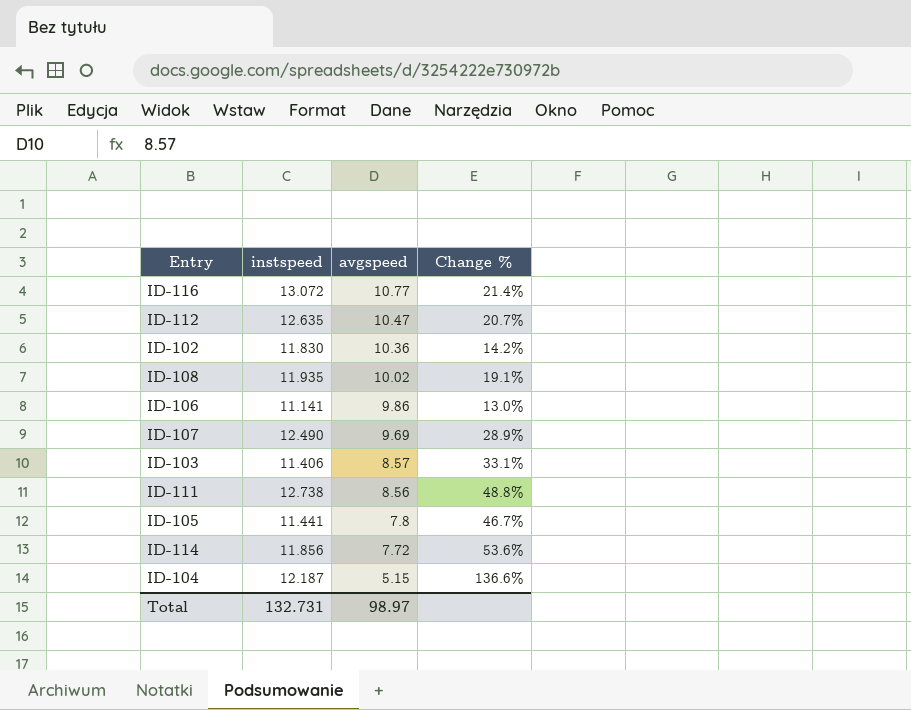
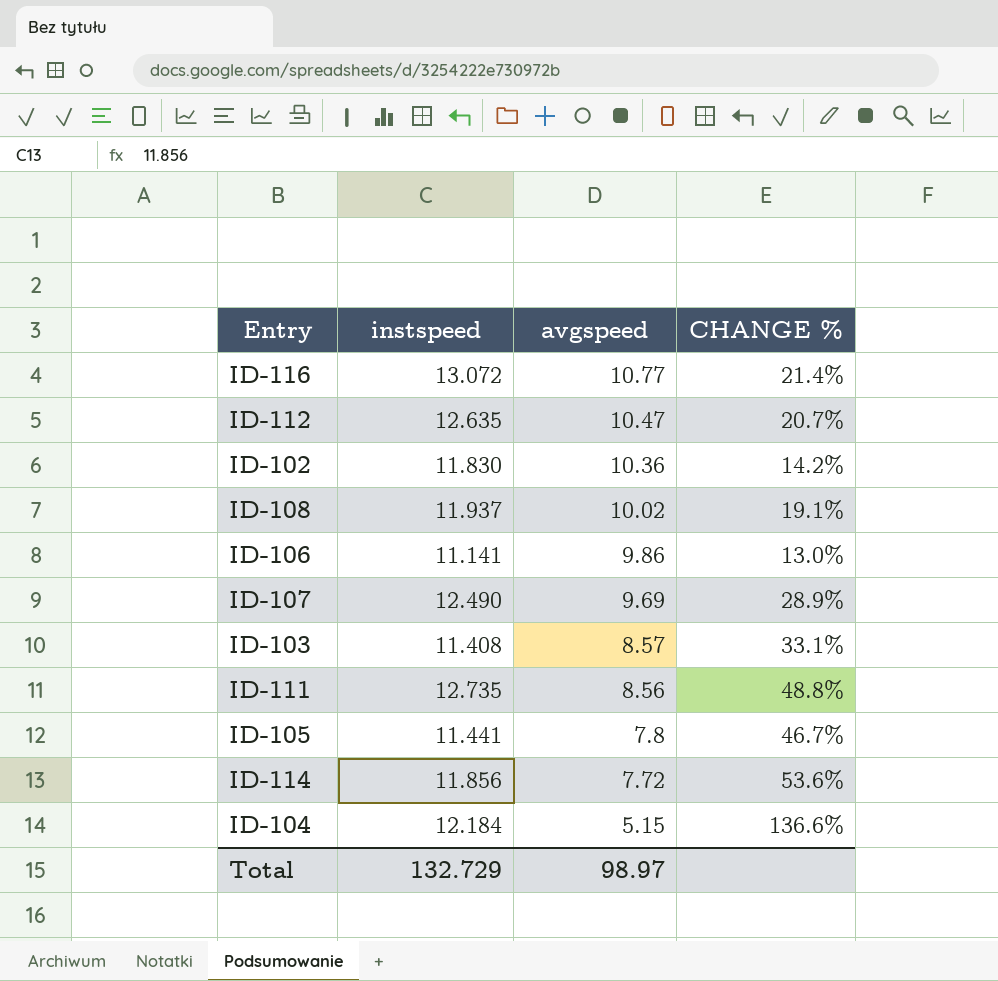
column name: Change % -> CHANGE %
ID-108 | instspeed: 11.935 -> 11.937
ID-103 | instspeed: 11.406 -> 11.408
ID-111 | instspeed: 12.738 -> 12.735
ID-104 | instspeed: 12.187 -> 12.184
Total | instspeed: 132.731 -> 132.729

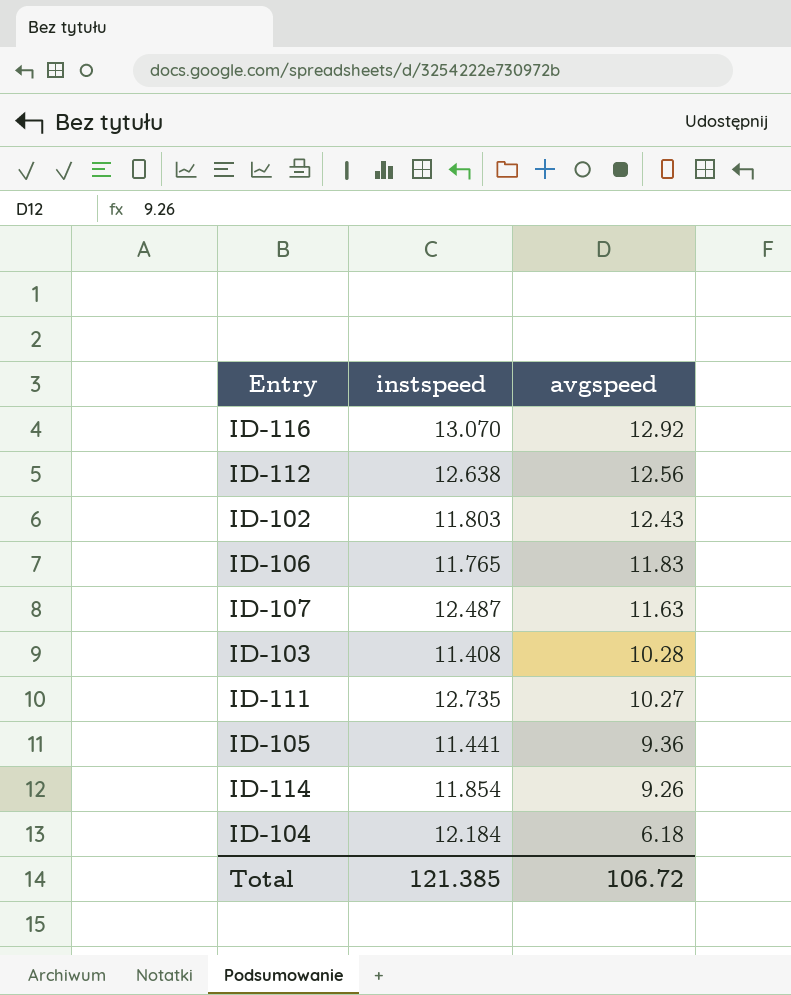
column CHANGE % | formula: ([instspeed] - [avgspeed]) / [avgspeed] -> none
row ID-108: 11.937 | 10.02 | 19.1% -> none
ID-116 | instspeed: 13.072 -> 13.070
ID-116 | avgspeed: 10.77 -> 12.92
ID-112 | instspeed: 12.635 -> 12.638
ID-112 | avgspeed: 10.47 -> 12.56
ID-102 | instspeed: 11.830 -> 11.803
ID-102 | avgspeed: 10.36 -> 12.43
ID-106 | instspeed: 11.141 -> 11.765
ID-106 | avgspeed: 9.86 -> 11.83
ID-107 | instspeed: 12.490 -> 12.487
ID-107 | avgspeed: 9.69 -> 11.63
ID-103 | avgspeed: 8.57 -> 10.28
ID-111 | avgspeed: 8.56 -> 10.27
ID-105 | avgspeed: 7.8 -> 9.36
ID-114 | instspeed: 11.856 -> 11.854
ID-114 | avgspeed: 7.72 -> 9.26
ID-104 | avgspeed: 5.15 -> 6.18
Total | instspeed: 132.729 -> 121.385
Total | avgspeed: 98.97 -> 106.72

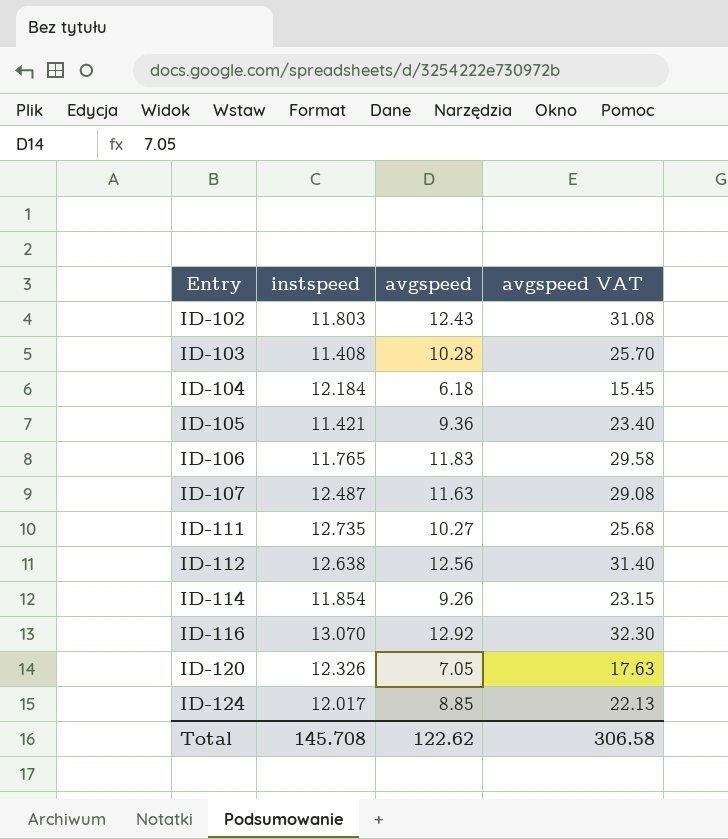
row order: avgspeed descending -> Entry ascending
column avgspeed VAT | formula: none -> [avgspeed] * 2.5
ID-105 | instspeed: 11.441 -> 11.421
row ID-120: none -> 12.326 | 7.05 | 17.63
row ID-124: none -> 12.017 | 8.85 | 22.13
Total | instspeed: 121.385 -> 145.708
Total | avgspeed: 106.72 -> 122.62

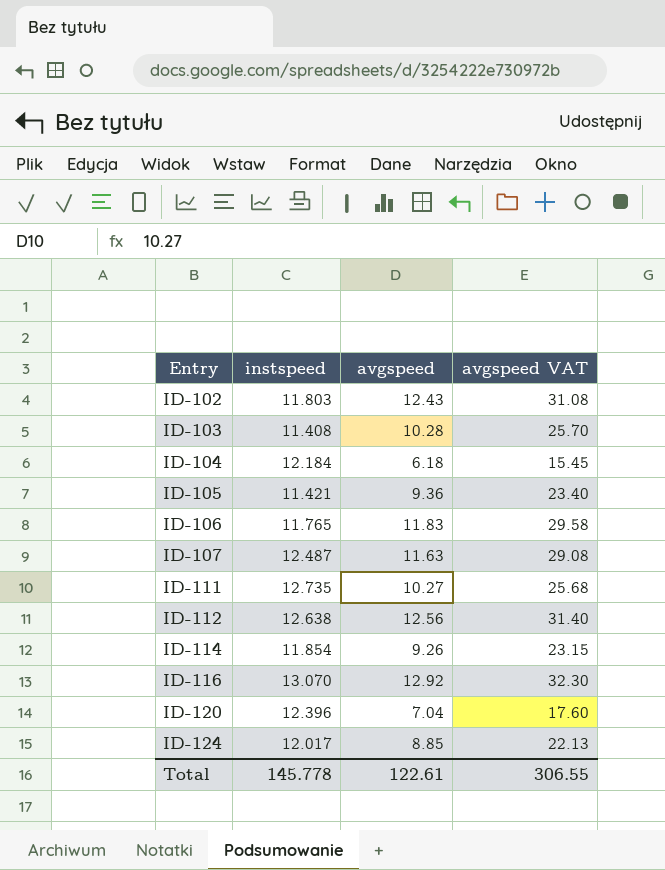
ID-120 | instspeed: 12.326 -> 12.396
ID-120 | avgspeed: 7.05 -> 7.04
ID-120 | avgspeed VAT: 17.63 -> 17.60
Total | instspeed: 145.708 -> 145.778
Total | avgspeed: 122.62 -> 122.61
Total | avgspeed VAT: 306.58 -> 306.55

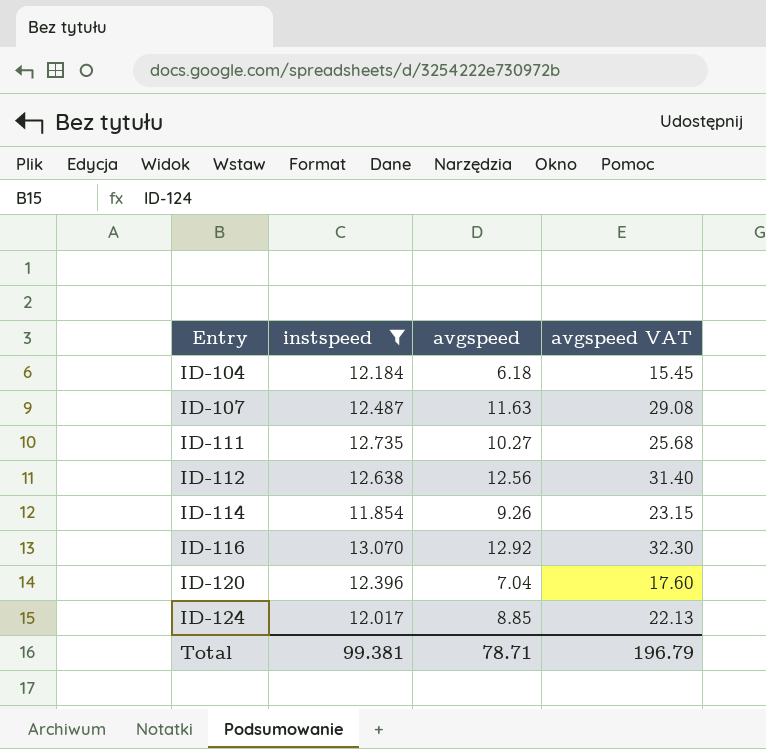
filter: none -> instspeed >= 11.854
Total | instspeed: 145.778 -> 99.381
Total | avgspeed: 122.61 -> 78.71
Total | avgspeed VAT: 306.55 -> 196.79

